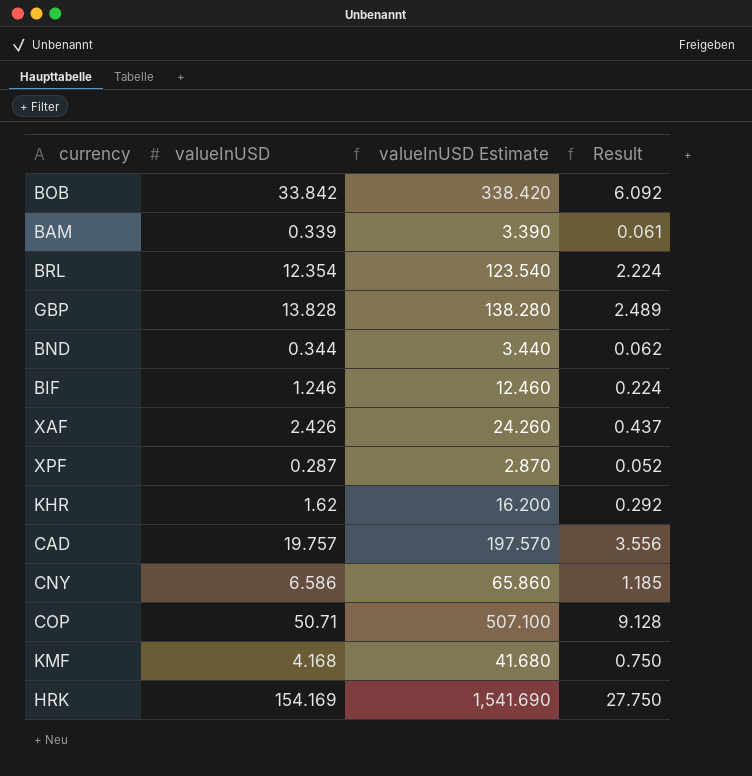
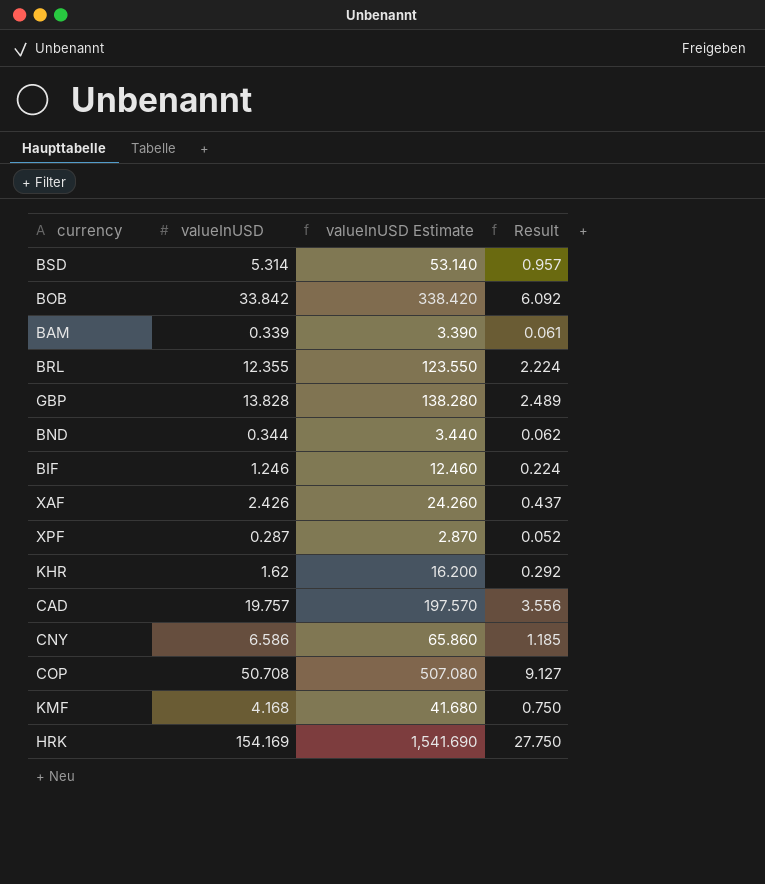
row BSD: none -> 5.314 | 53.140 | 0.957
BRL | valueInUSD: 12.354 -> 12.355
BRL | valueInUSD Estimate: 123.540 -> 123.550
COP | valueInUSD: 50.71 -> 50.708
COP | valueInUSD Estimate: 507.100 -> 507.080
COP | Result: 9.128 -> 9.127

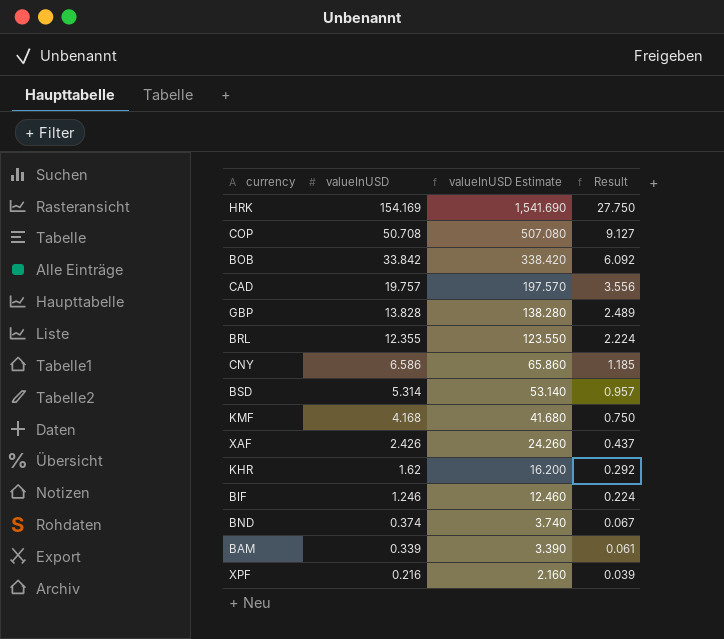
row order: none -> valueInUSD descending
BND | valueInUSD: 0.344 -> 0.374
BND | valueInUSD Estimate: 3.440 -> 3.740
BND | Result: 0.062 -> 0.067
XPF | valueInUSD: 0.287 -> 0.216
XPF | valueInUSD Estimate: 2.870 -> 2.160
XPF | Result: 0.052 -> 0.039

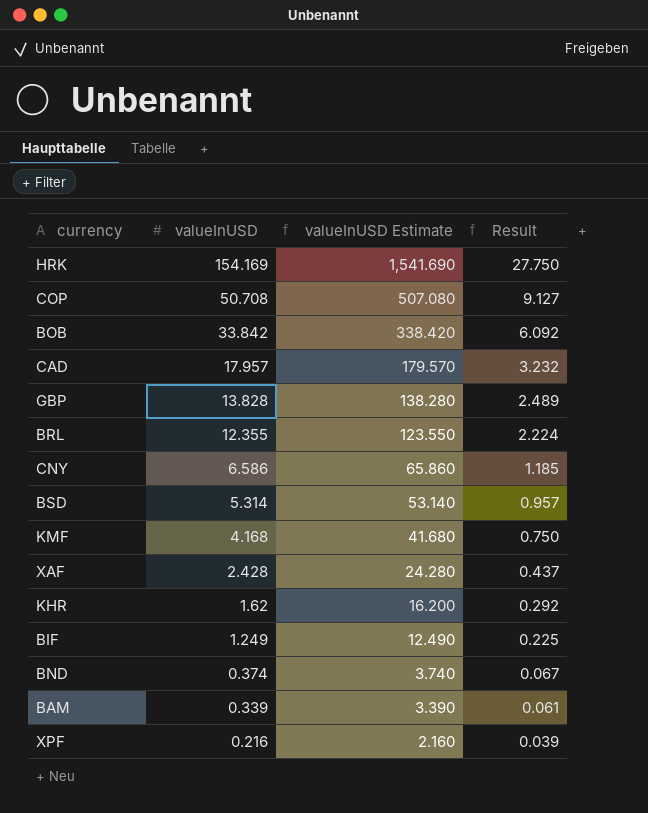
CAD | valueInUSD: 19.757 -> 17.957
CAD | valueInUSD Estimate: 197.570 -> 179.570
CAD | Result: 3.556 -> 3.232
XAF | valueInUSD: 2.426 -> 2.428
XAF | valueInUSD Estimate: 24.260 -> 24.280
BIF | valueInUSD: 1.246 -> 1.249
BIF | valueInUSD Estimate: 12.460 -> 12.490
BIF | Result: 0.224 -> 0.225

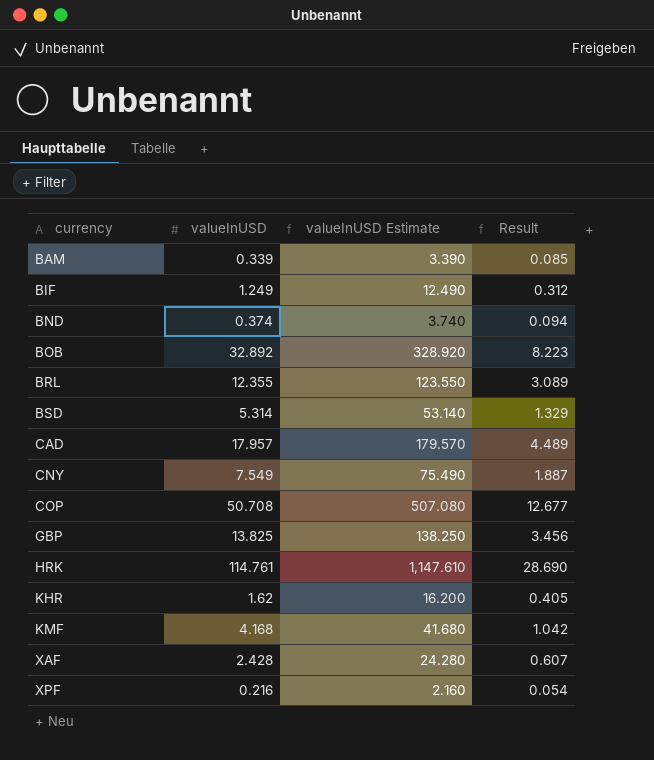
row order: valueInUSD descending -> currency ascending
column Result | formula: [valueInUSD] * 0.18 -> [valueInUSD] * 0.25
BOB | valueInUSD: 33.842 -> 32.892
BOB | valueInUSD Estimate: 338.420 -> 328.920
CNY | valueInUSD: 6.586 -> 7.549
CNY | valueInUSD Estimate: 65.860 -> 75.490
GBP | valueInUSD: 13.828 -> 13.825
GBP | valueInUSD Estimate: 138.280 -> 138.250
HRK | valueInUSD: 154.169 -> 114.761
HRK | valueInUSD Estimate: 1,541.690 -> 1,147.610

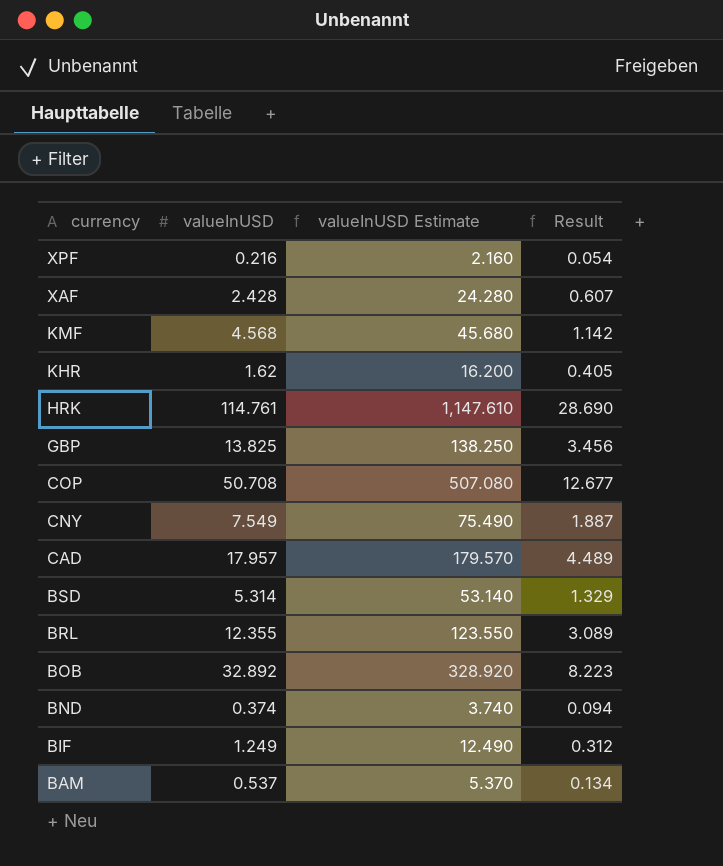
row order: currency ascending -> currency descending
KMF | valueInUSD: 4.168 -> 4.568
KMF | valueInUSD Estimate: 41.680 -> 45.680
KMF | Result: 1.042 -> 1.142
BAM | valueInUSD: 0.339 -> 0.537
BAM | valueInUSD Estimate: 3.390 -> 5.370
BAM | Result: 0.085 -> 0.134

